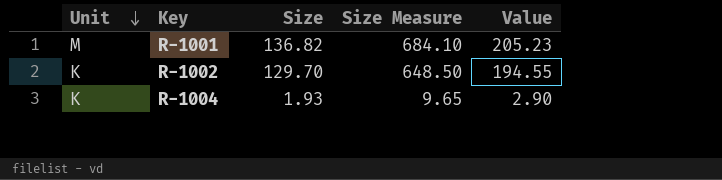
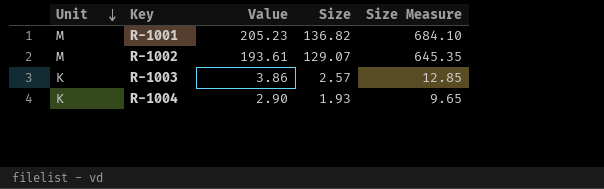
column Value | position: 5 -> 3
R-1002 | Unit: K -> M
R-1002 | Value: 194.55 -> 193.61
R-1002 | Size: 129.70 -> 129.07
R-1002 | Size Measure: 648.50 -> 645.35
row R-1003: none -> K | 3.86 | 2.57 | 12.85

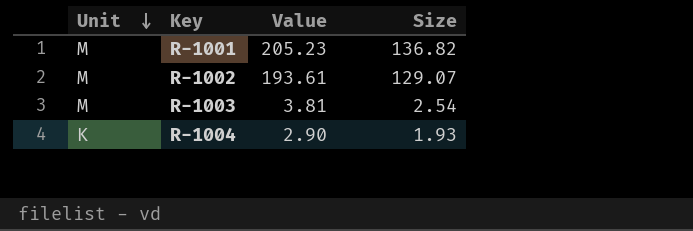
column Size Measure | formula: [Size] * 5 -> none
R-1003 | Unit: K -> M
R-1003 | Value: 3.86 -> 3.81
R-1003 | Size: 2.57 -> 2.54

